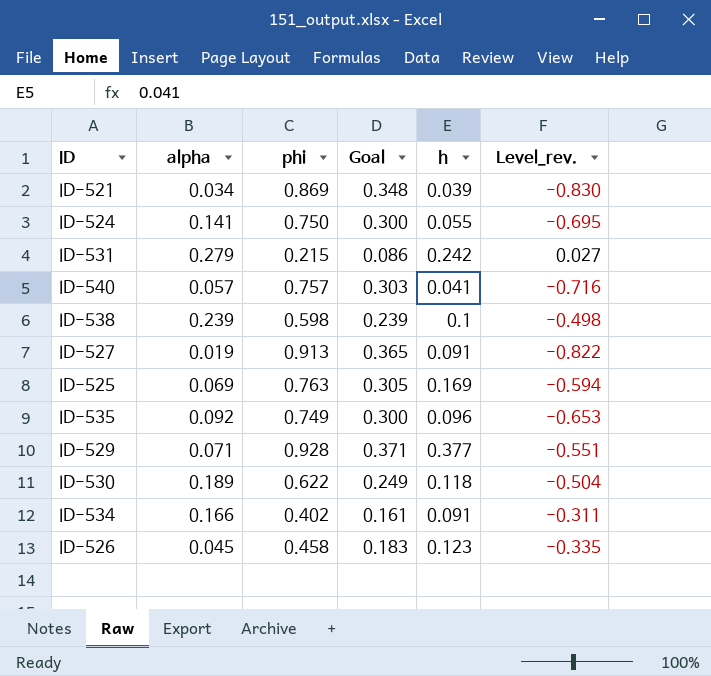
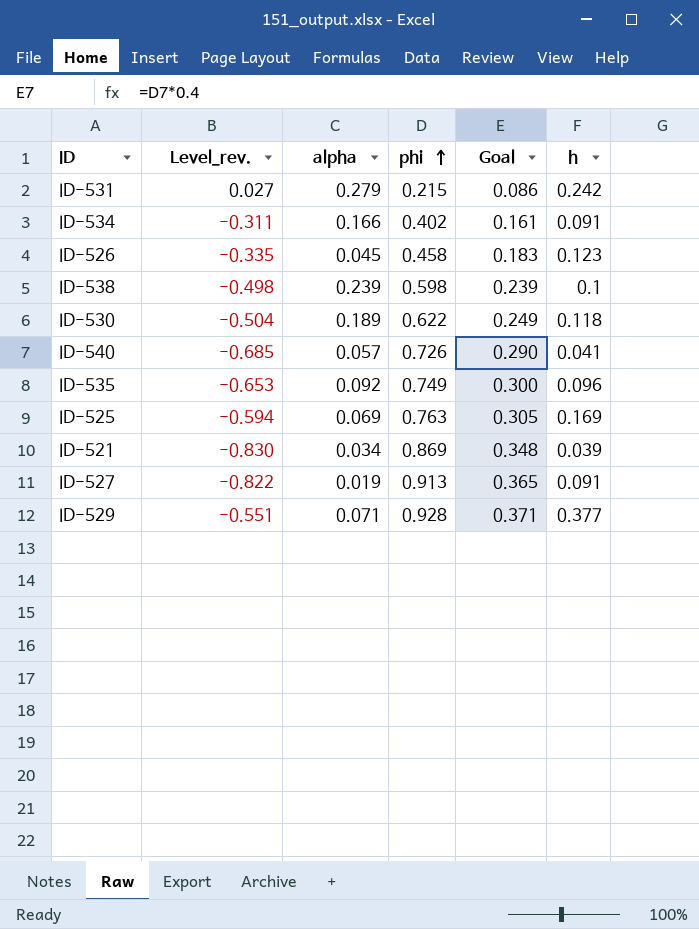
row order: none -> phi ascending
column Level_rev. | position: 6 -> 2
row ID-524: 0.141 | 0.750 | 0.300 | 0.055 | -0.695 -> none
ID-540 | Level_rev.: -0.716 -> -0.685
ID-540 | phi: 0.757 -> 0.726
ID-540 | Goal: 0.303 -> 0.290

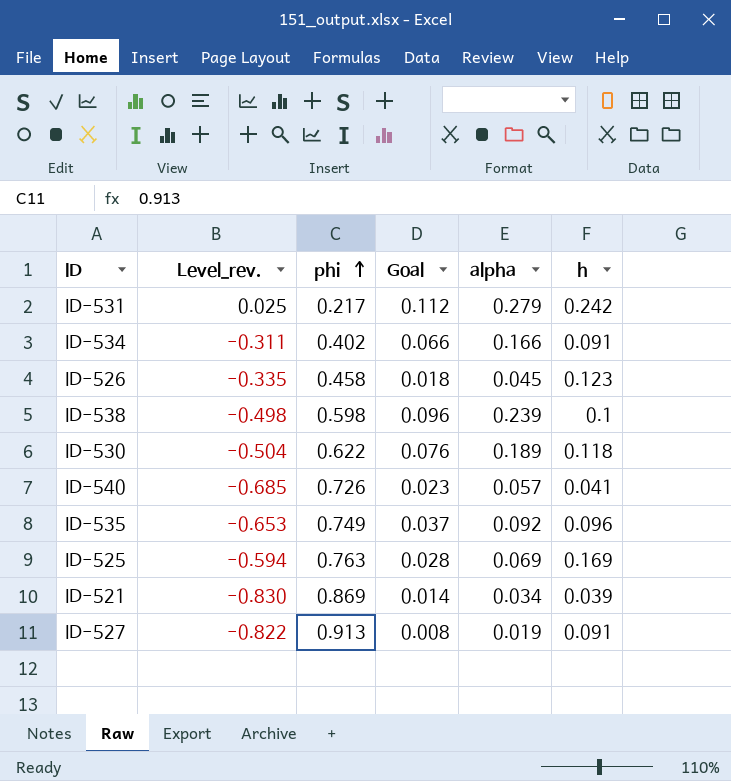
column Goal | formula: [phi] * 0.4 -> [alpha] * 0.4
column alpha | position: 3 -> 5
row ID-529: -0.551 | 0.071 | 0.928 | 0.371 | 0.377 -> none
ID-531 | Level_rev.: 0.027 -> 0.025
ID-531 | phi: 0.215 -> 0.217

